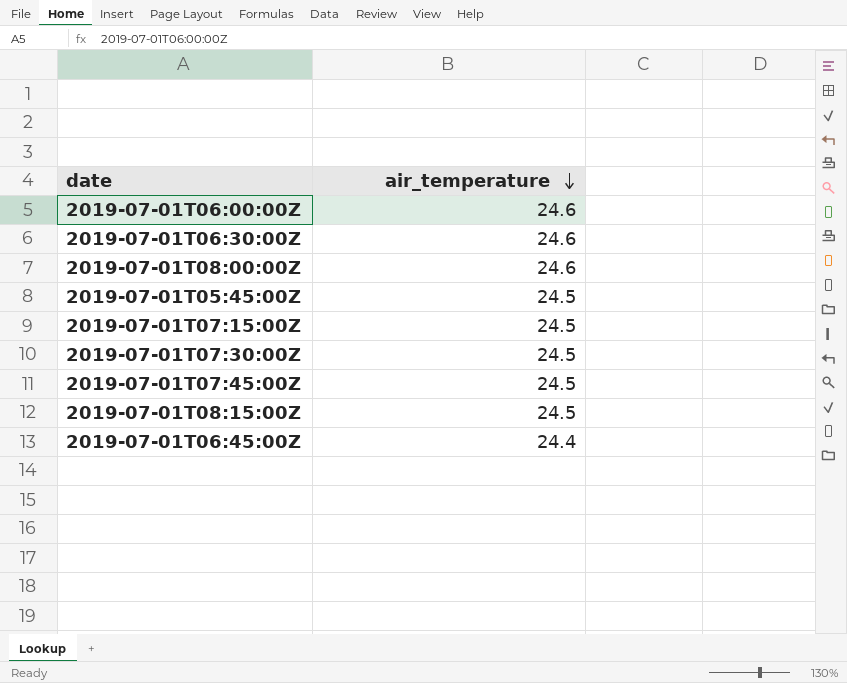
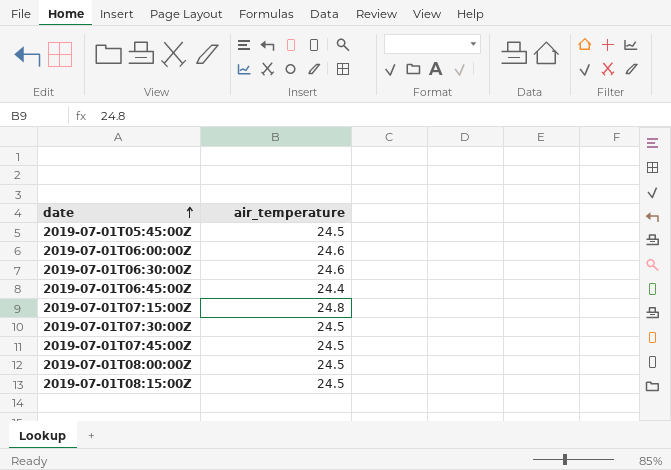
row order: air_temperature descending -> date ascending
2019-07-01T07:15:00Z | air_temperature: 24.5 -> 24.8
2019-07-01T08:00:00Z | air_temperature: 24.6 -> 24.5

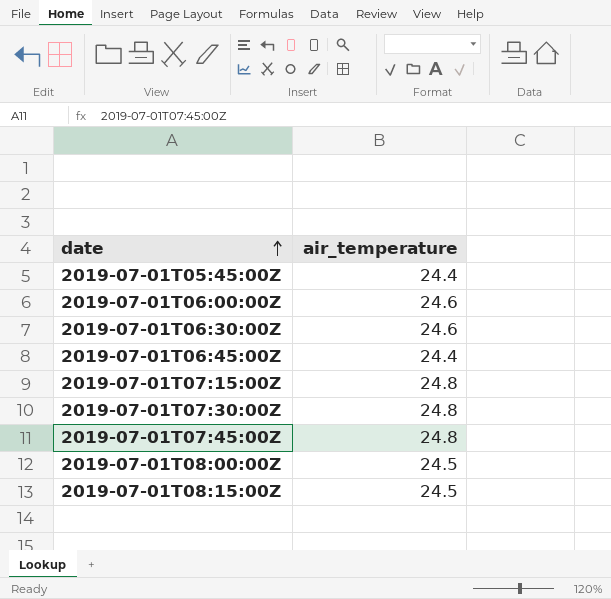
2019-07-01T05:45:00Z | air_temperature: 24.5 -> 24.4
2019-07-01T07:30:00Z | air_temperature: 24.5 -> 24.8
2019-07-01T07:45:00Z | air_temperature: 24.5 -> 24.8

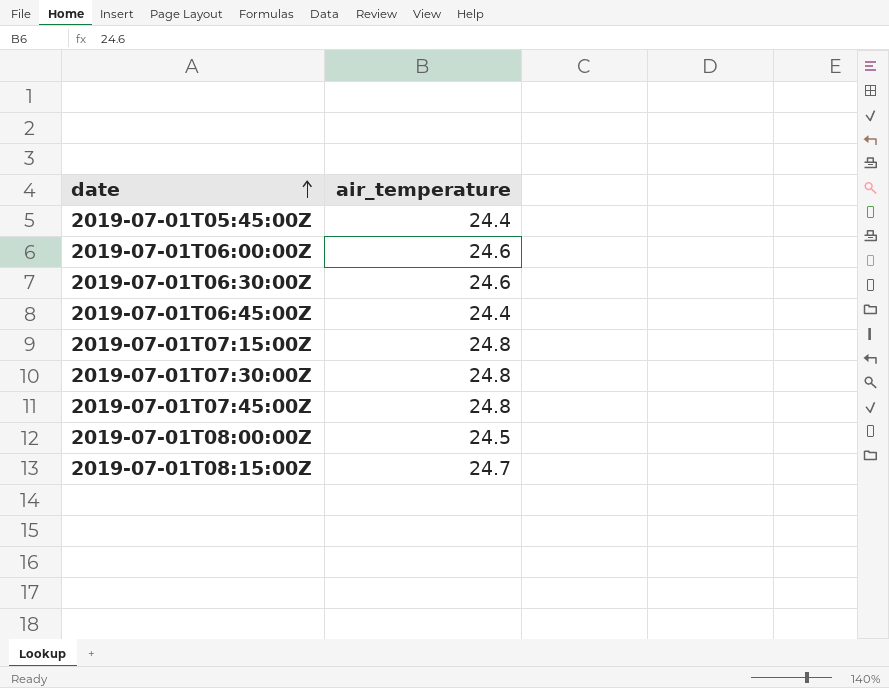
2019-07-01T08:15:00Z | air_temperature: 24.5 -> 24.7

